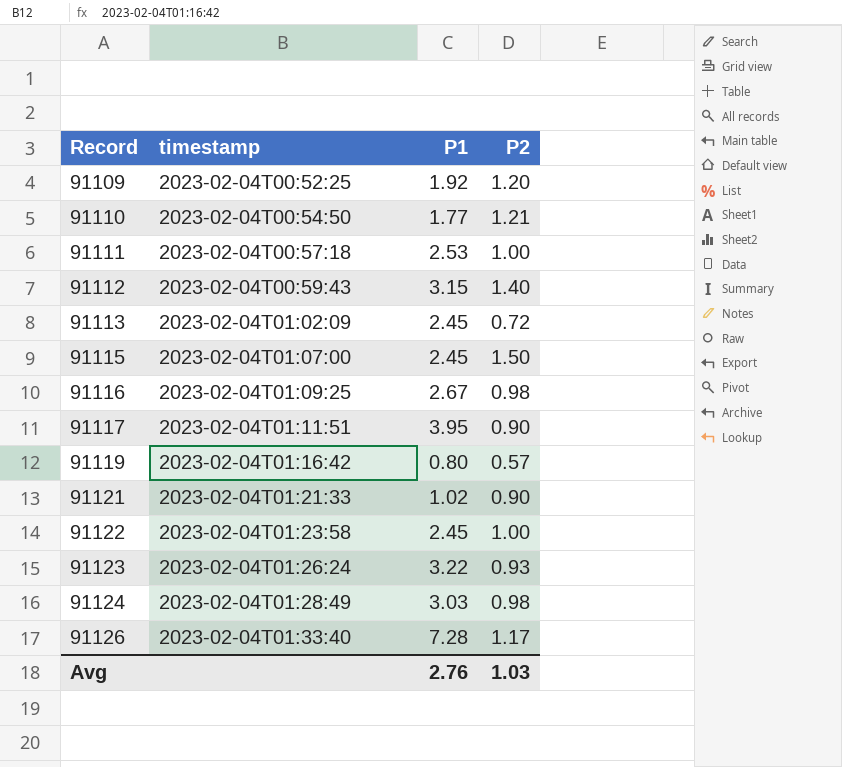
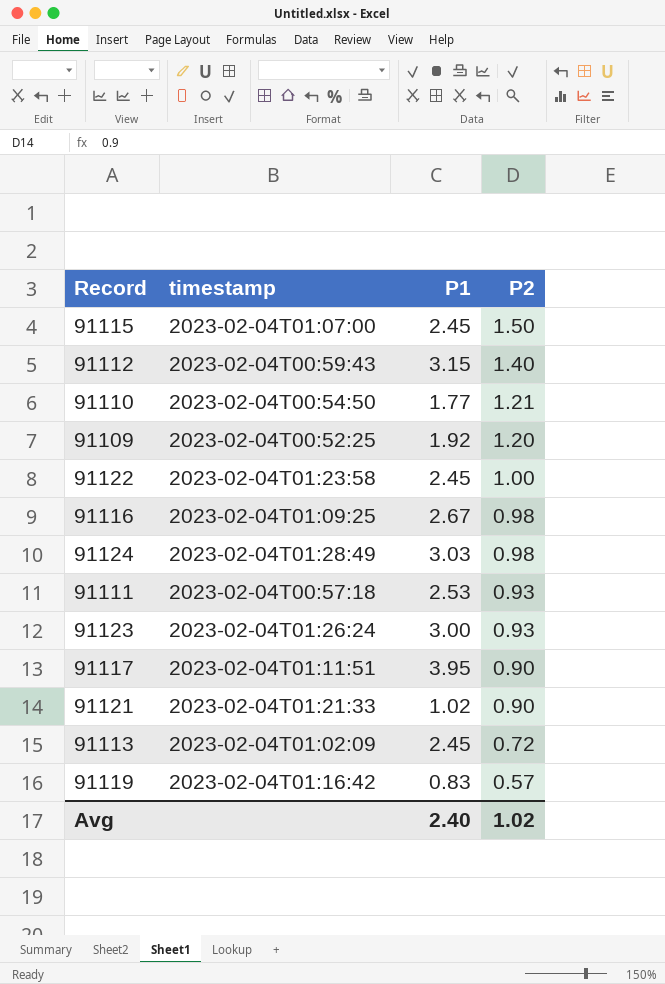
row order: Record ascending -> P2 descending
row 91126: 2023-02-04T01:33:40 | 7.28 | 1.17 -> none
91111 | P2: 1.00 -> 0.93
91123 | P1: 3.22 -> 3.00
91119 | P1: 0.80 -> 0.83
Avg | P1: 2.76 -> 2.40
Avg | P2: 1.03 -> 1.02

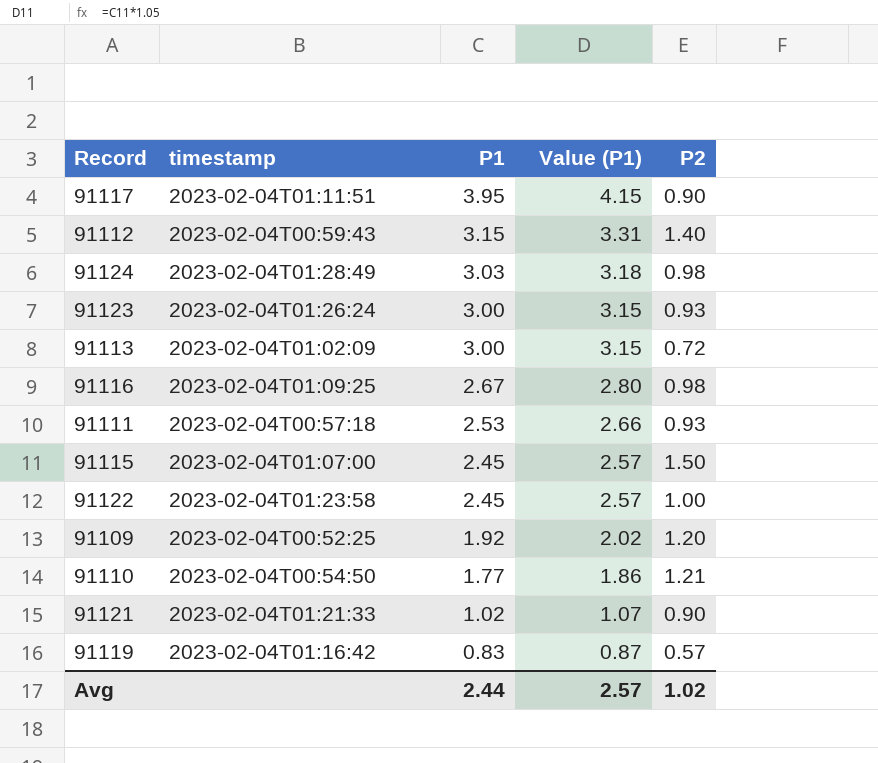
row order: P2 descending -> P1 descending
column Value (P1) | formula: none -> [P1] * 1.05
91113 | P1: 2.45 -> 3.00
Avg | P1: 2.40 -> 2.44

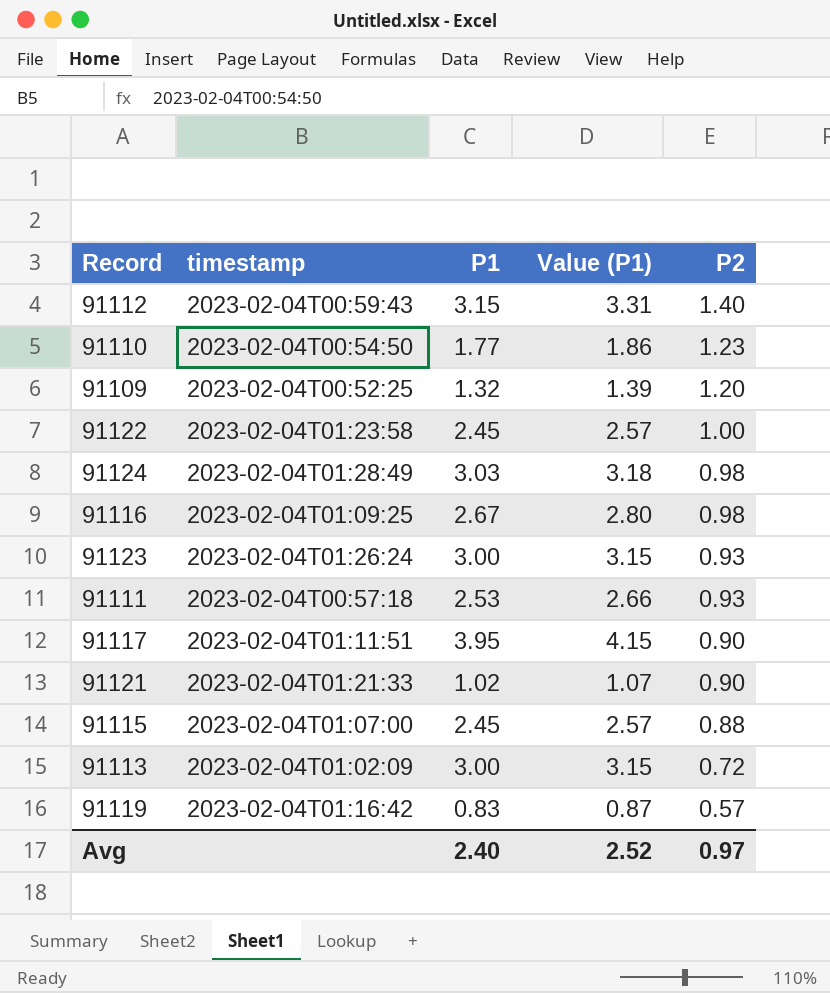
row order: P1 descending -> P2 descending
91110 | P2: 1.21 -> 1.23
91109 | P1: 1.92 -> 1.32
91109 | Value (P1): 2.02 -> 1.39
91115 | P2: 1.50 -> 0.88
Avg | P1: 2.44 -> 2.40
Avg | Value (P1): 2.57 -> 2.52
Avg | P2: 1.02 -> 0.97

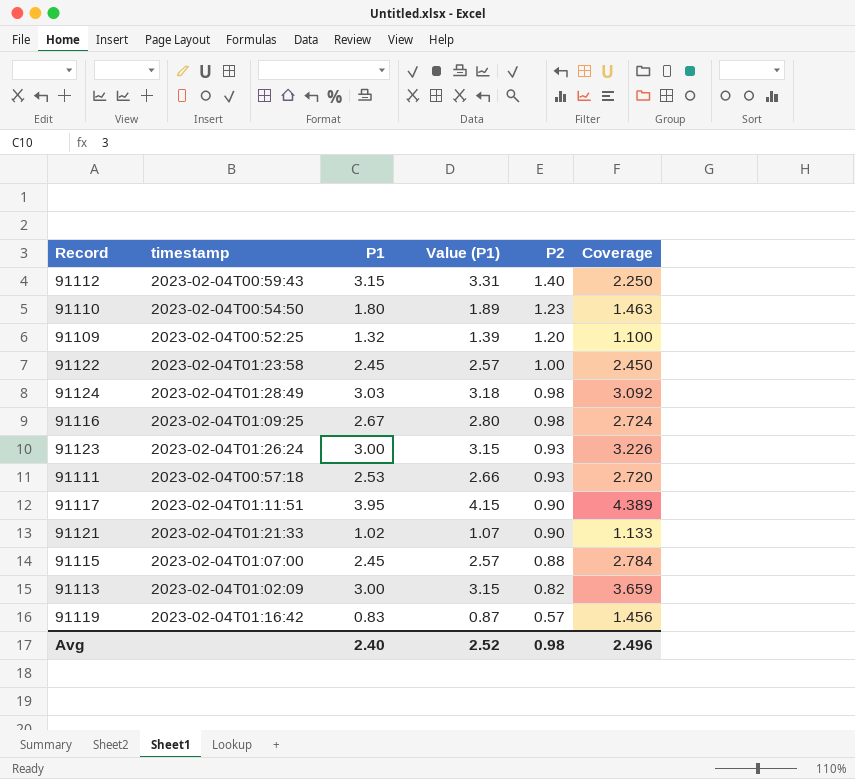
column Coverage | formula: none -> [P1] / [P2]
91110 | P1: 1.77 -> 1.80
91110 | Value (P1): 1.86 -> 1.89
91113 | P2: 0.72 -> 0.82
Avg | P2: 0.97 -> 0.98

